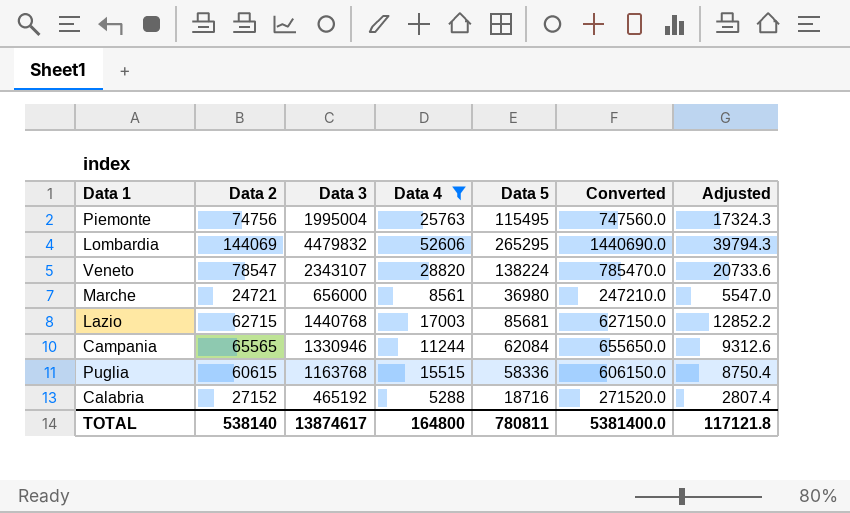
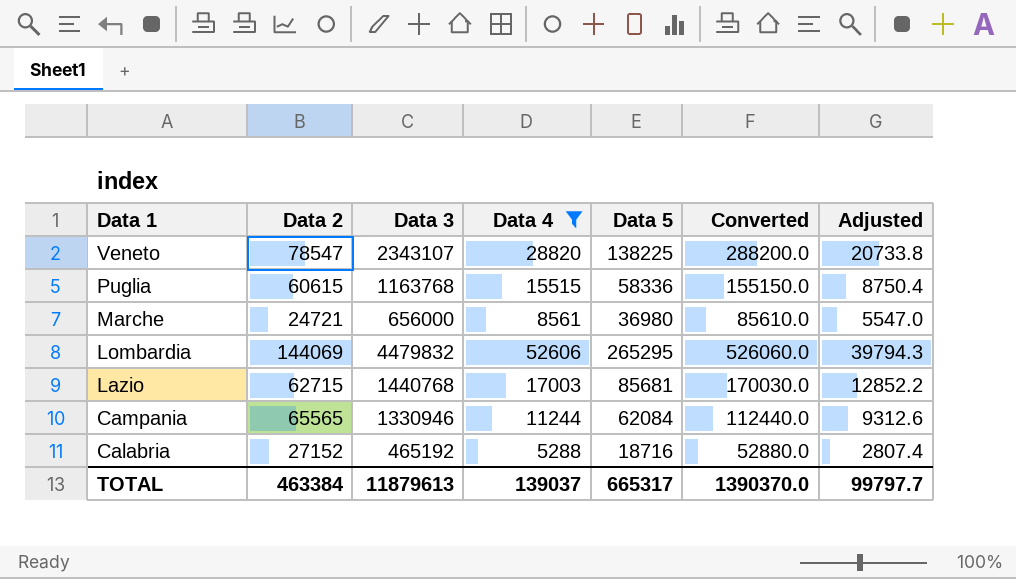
row order: none -> Data 1 descending
column Converted | formula: [Data 2] * 10 -> [Data 4] * 10
row Piemonte: 74756 | 1995004 | 25763 | 115495 | 747560.0 | 17324.3 -> none
Veneto | Data 5: 138224 -> 138225
Veneto | Adjusted: 20733.6 -> 20733.8
TOTAL | Data 2: 538140 -> 463384
TOTAL | Data 3: 13874617 -> 11879613
TOTAL | Data 4: 164800 -> 139037
TOTAL | Data 5: 780811 -> 665317
TOTAL | Converted: 5381400.0 -> 1390370.0
TOTAL | Adjusted: 117121.8 -> 99797.7

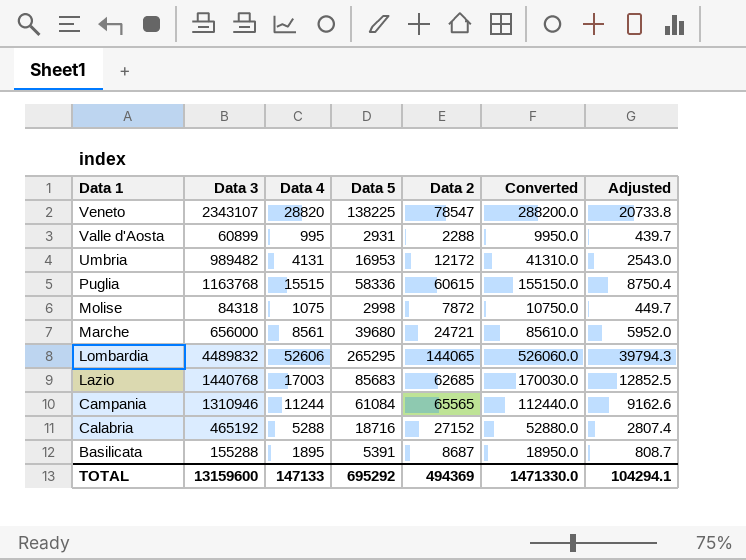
filter: Data 4 >= 5288 -> none
column Data 2 | position: 2 -> 5
Marche | Data 5: 36980 -> 39680
Marche | Adjusted: 5547.0 -> 5952.0
Lombardia | Data 3: 4479832 -> 4489832
Lombardia | Data 2: 144069 -> 144065
Lazio | Data 5: 85681 -> 85683
Lazio | Data 2: 62715 -> 62685
Lazio | Adjusted: 12852.2 -> 12852.5
Campania | Data 3: 1330946 -> 1310946
Campania | Data 5: 62084 -> 61084
Campania | Adjusted: 9312.6 -> 9162.6
TOTAL | Data 3: 11879613 -> 13159600
TOTAL | Data 4: 139037 -> 147133
TOTAL | Data 5: 665317 -> 695292
TOTAL | Data 2: 463384 -> 494369
TOTAL | Converted: 1390370.0 -> 1471330.0
TOTAL | Adjusted: 99797.7 -> 104294.1

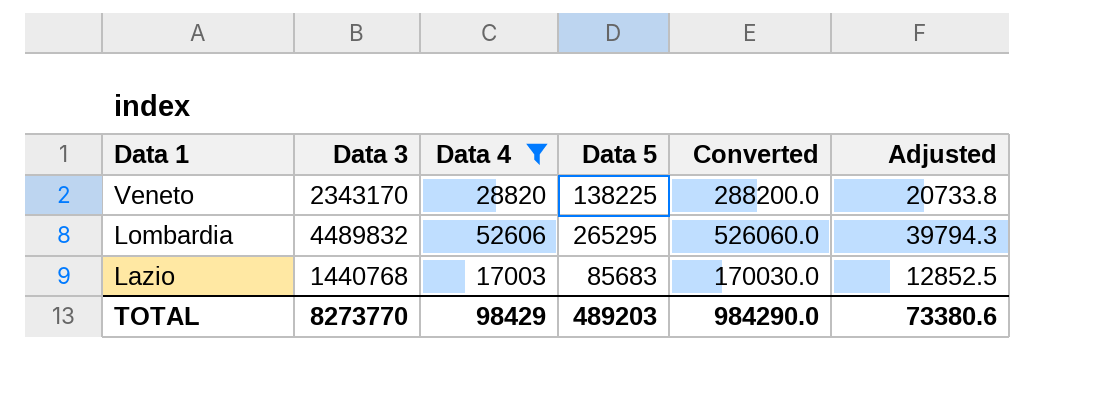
filter: none -> Data 4 >= 17003
column Data 2 | position: 5 -> none
Veneto | Data 3: 2343107 -> 2343170
TOTAL | Data 3: 13159600 -> 8273770
TOTAL | Data 4: 147133 -> 98429
TOTAL | Data 5: 695292 -> 489203
TOTAL | Converted: 1471330.0 -> 984290.0
TOTAL | Adjusted: 104294.1 -> 73380.6

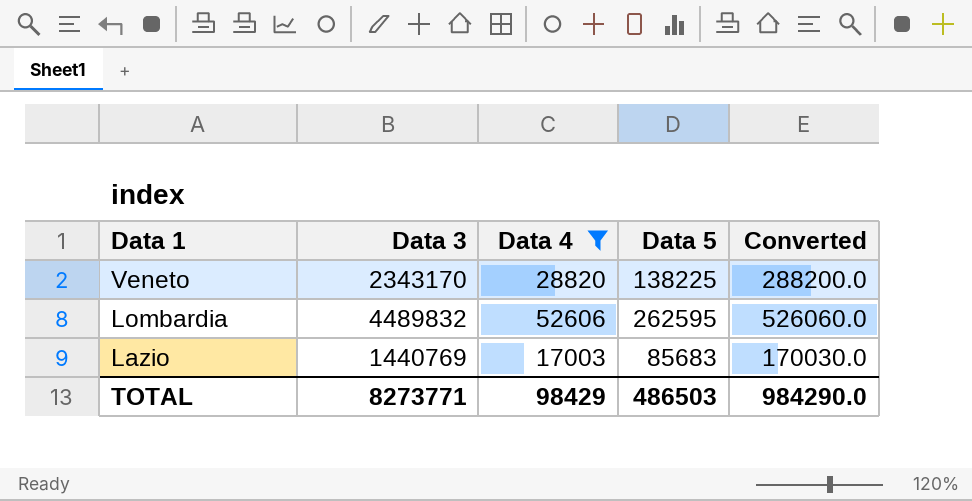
column Adjusted | formula: [Data 5] * 0.15 -> none
Lombardia | Data 5: 265295 -> 262595
Lazio | Data 3: 1440768 -> 1440769
TOTAL | Data 3: 8273770 -> 8273771
TOTAL | Data 5: 489203 -> 486503

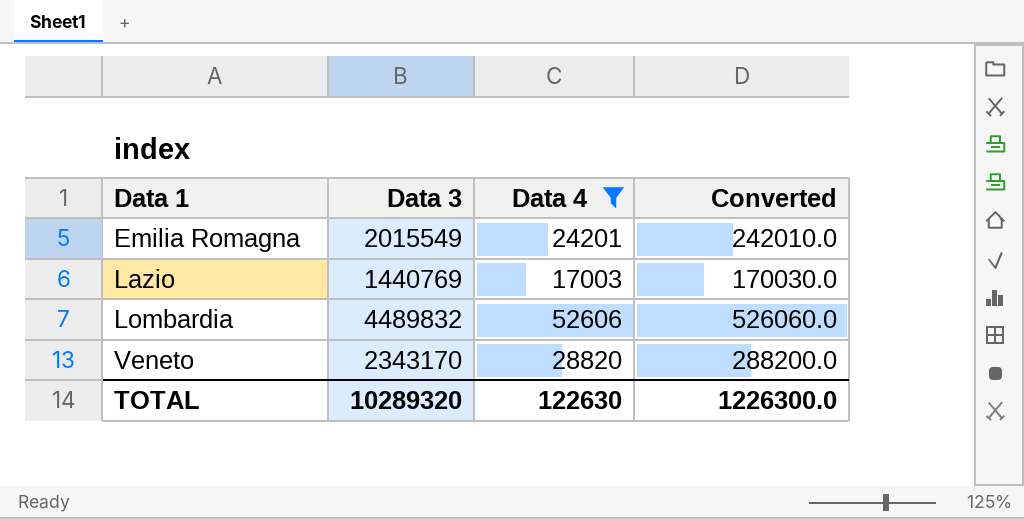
row order: Data 1 descending -> Data 1 ascending
column Data 5 | position: 4 -> none
row Emilia Romagna: none -> 2015549 | 24201 | 242010.0
TOTAL | Data 3: 8273771 -> 10289320
TOTAL | Data 4: 98429 -> 122630
TOTAL | Converted: 984290.0 -> 1226300.0

